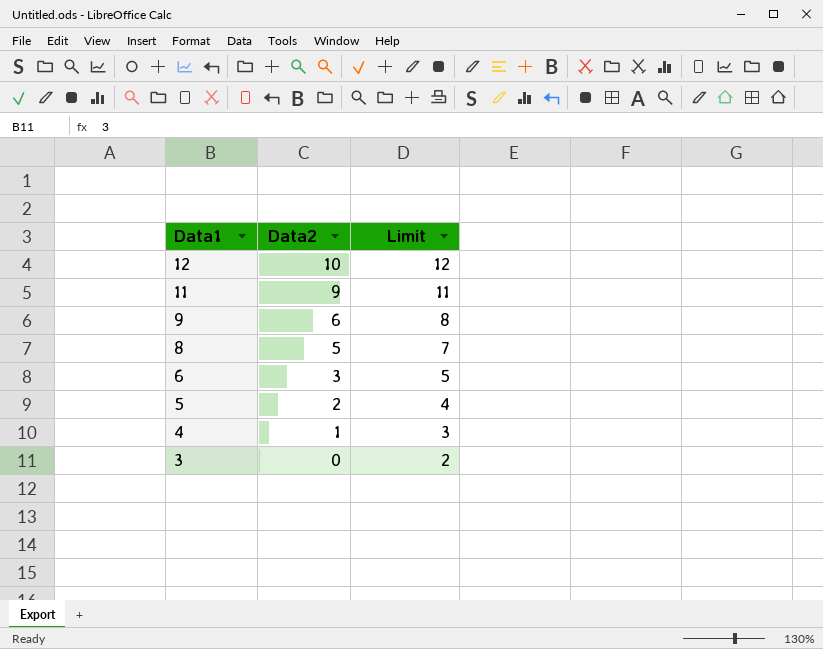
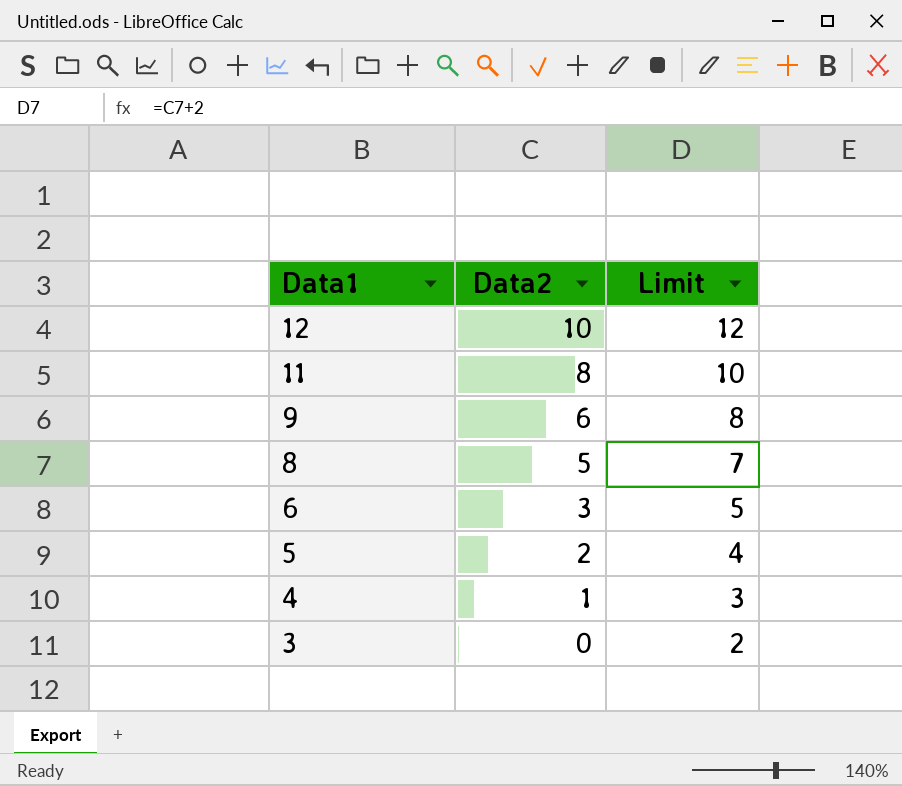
11 | Data2: 9 -> 8
11 | Limit: 11 -> 10

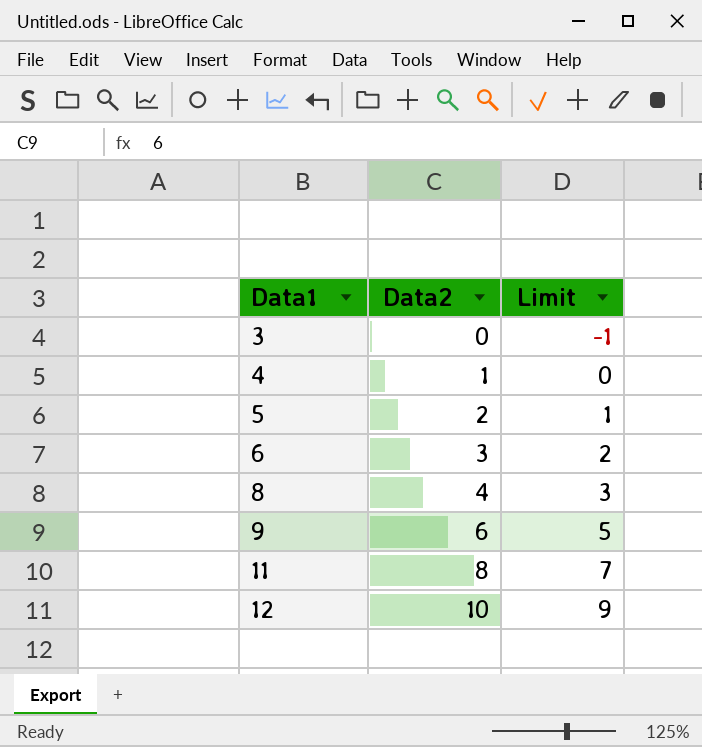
row order: Data1 descending -> Data1 ascending
column Limit | formula: [Data2] + 2 -> [Data2] - 1
8 | Data2: 5 -> 4

